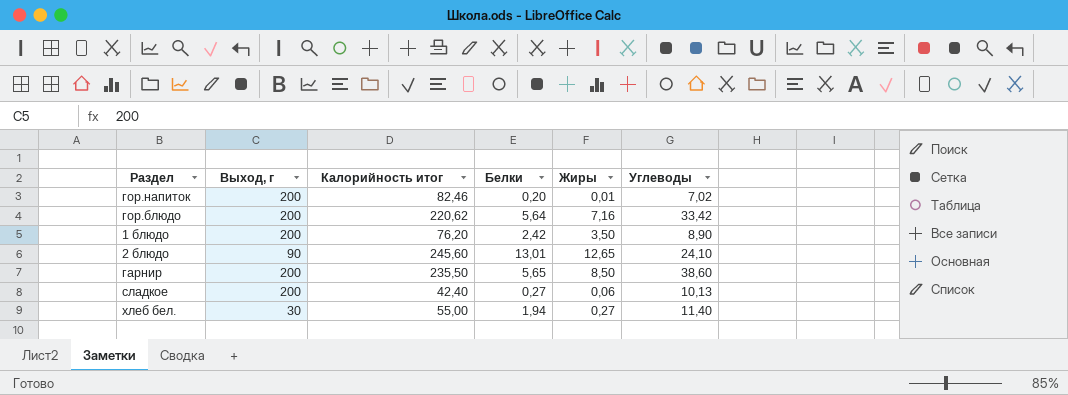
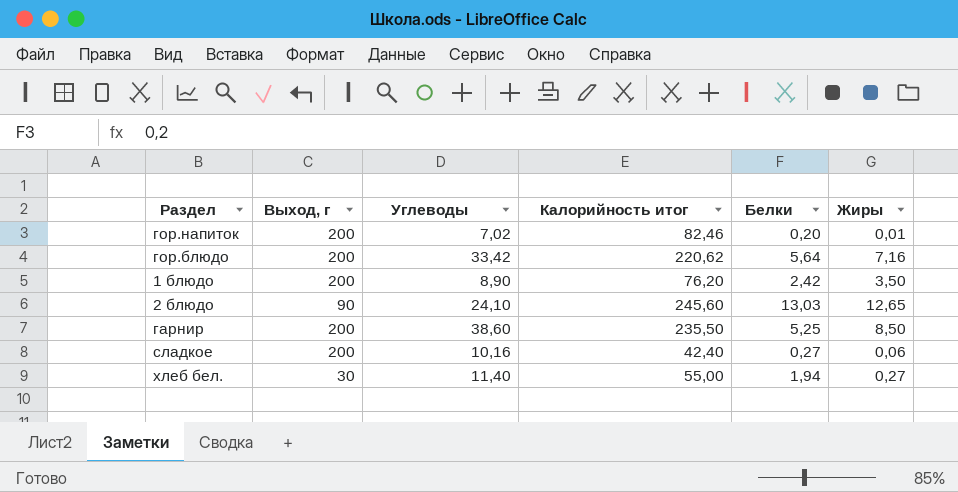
column Углеводы | position: 6 -> 3
2 блюдо | Белки: 13,01 -> 13,03
гарнир | Белки: 5,65 -> 5,25
сладкое | Углеводы: 10,13 -> 10,16

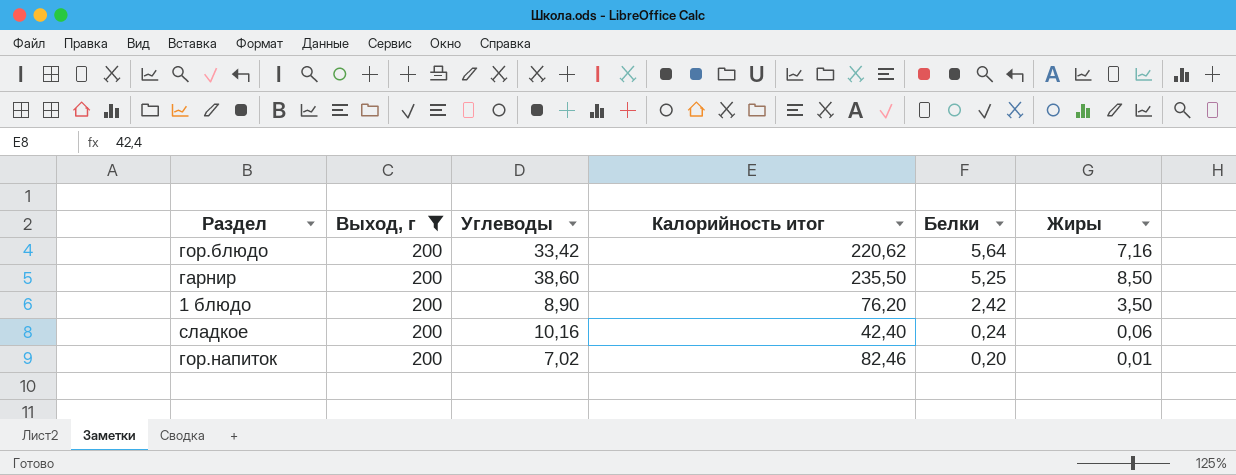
filter: none -> Выход, г = 200
row order: none -> Белки descending
сладкое | Белки: 0,27 -> 0,24

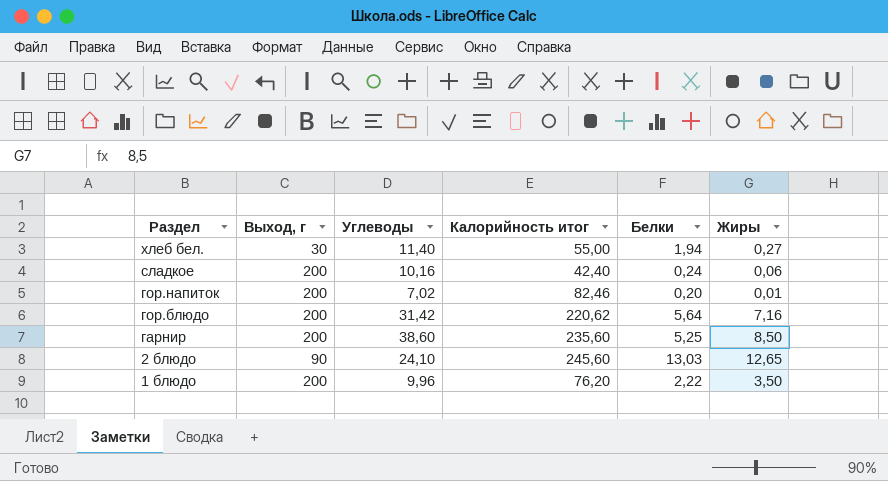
filter: Выход, г = 200 -> none
row order: Белки descending -> Раздел descending
гор.блюдо | Углеводы: 33,42 -> 31,42
гарнир | Калорийность итог: 235,50 -> 235,60
1 блюдо | Углеводы: 8,90 -> 9,96
1 блюдо | Белки: 2,42 -> 2,22

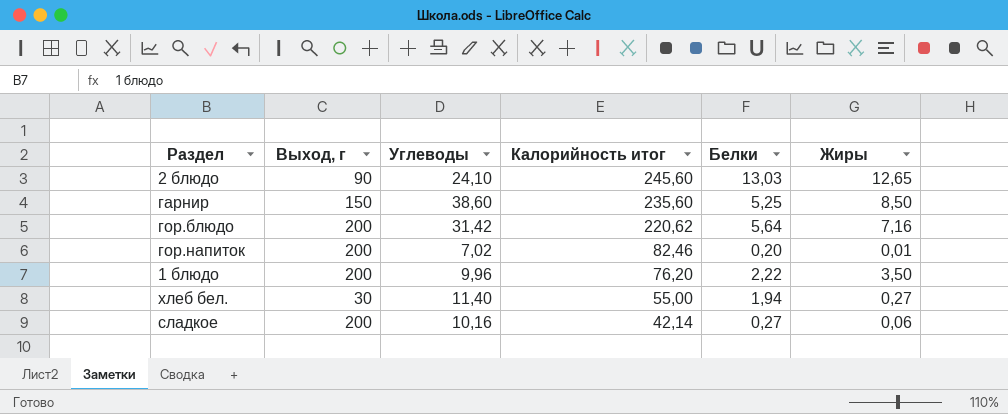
row order: Раздел descending -> Калорийность итог descending
гарнир | Выход, г: 200 -> 150
сладкое | Калорийность итог: 42,40 -> 42,14
сладкое | Белки: 0,24 -> 0,27

